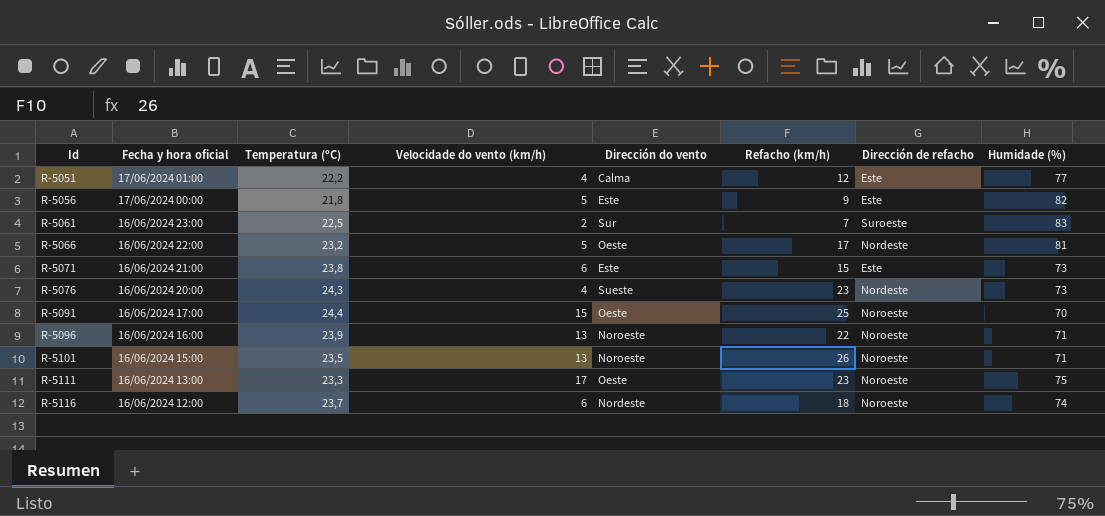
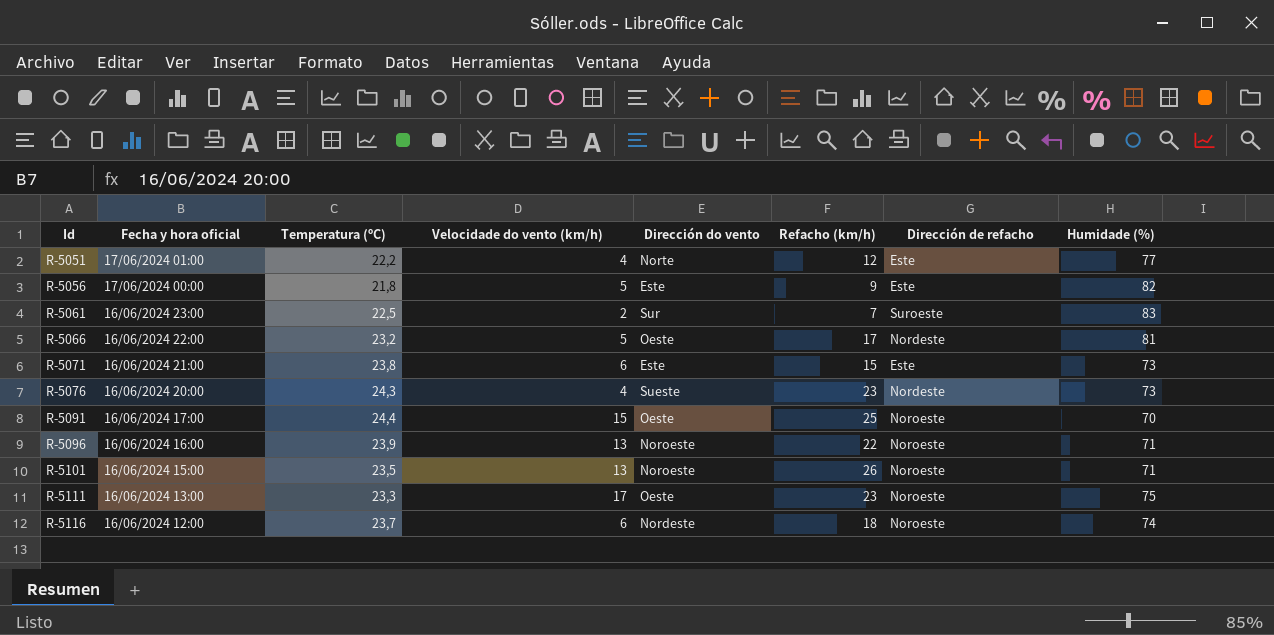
R-5051 | Dirección do vento: Calma -> Norte

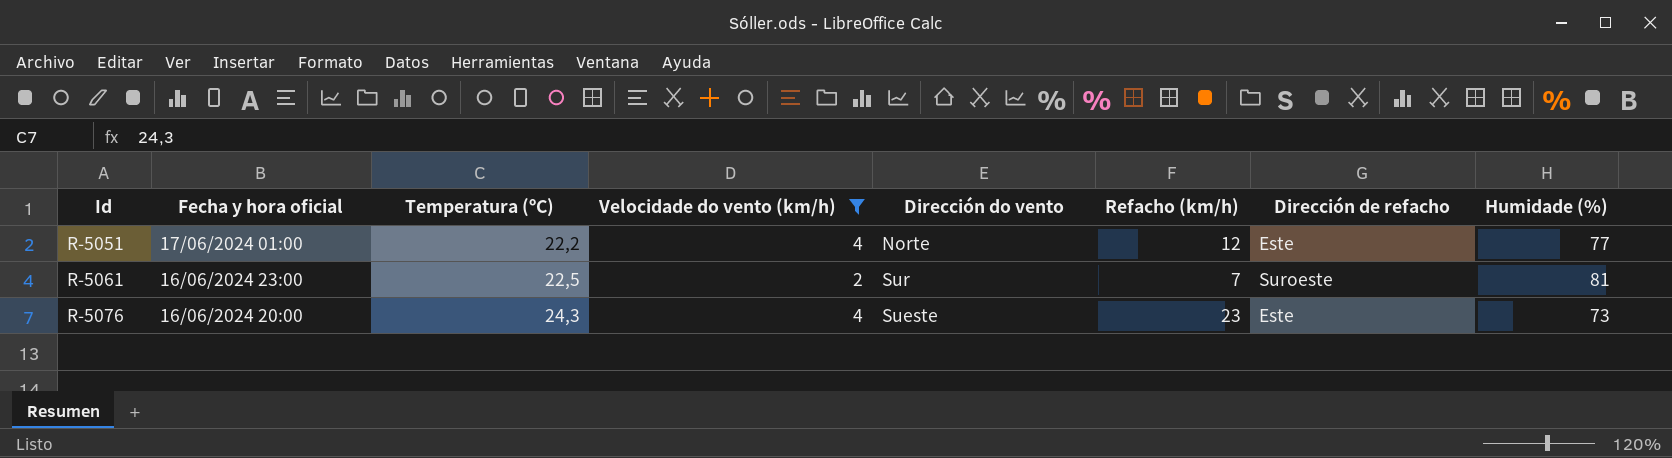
filter: none -> Velocidade do vento (km/h) <= 4
R-5061 | Humidade (%): 83 -> 81
R-5076 | Dirección de refacho: Nordeste -> Este

